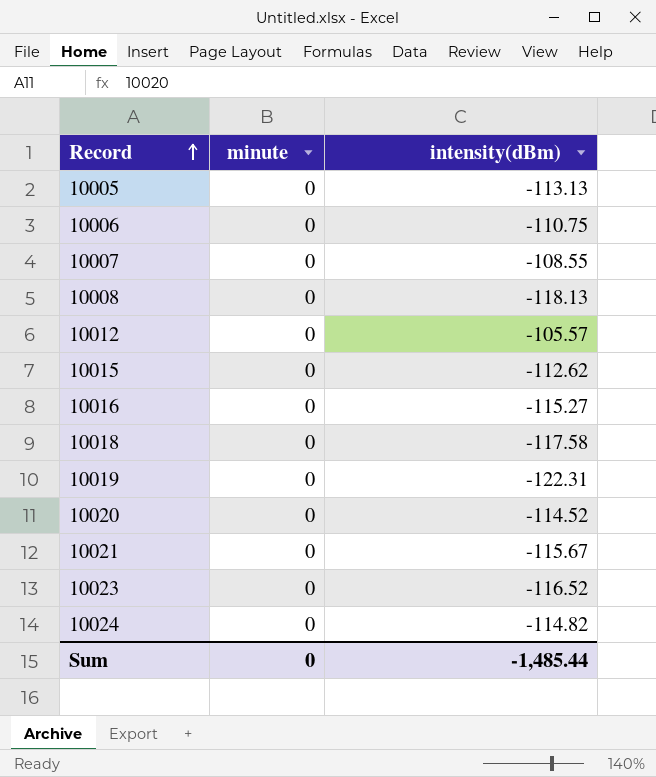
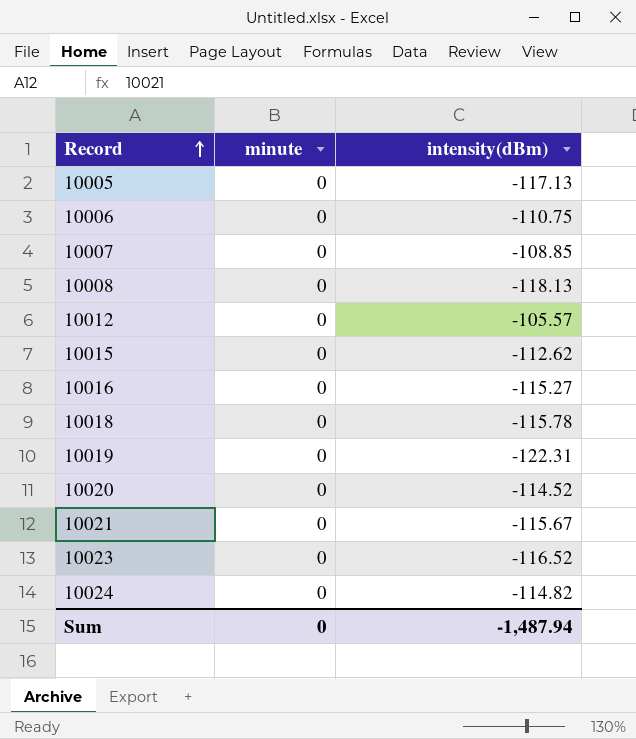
10005 | intensity(dBm): -113.13 -> -117.13
10007 | intensity(dBm): -108.55 -> -108.85
10018 | intensity(dBm): -117.58 -> -115.78
Sum | intensity(dBm): -1,485.44 -> -1,487.94

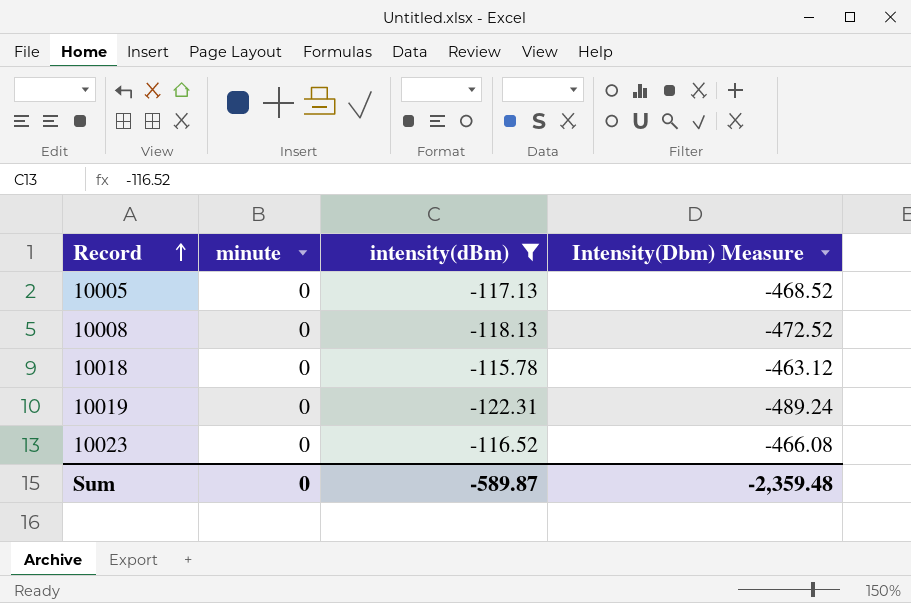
filter: none -> intensity(dBm) <= -115.78
column Intensity(Dbm) Measure | formula: none -> [intensity(dBm)] * 4
Sum | intensity(dBm): -1,487.94 -> -589.87

